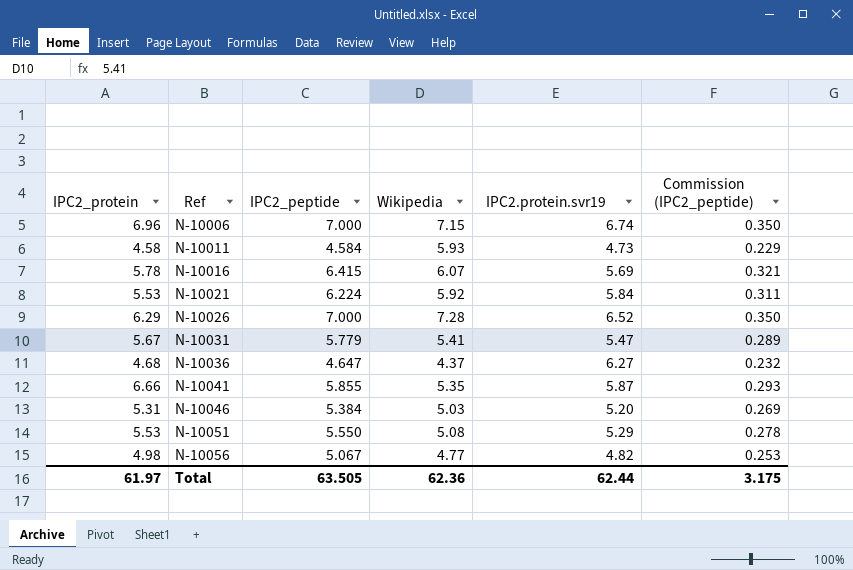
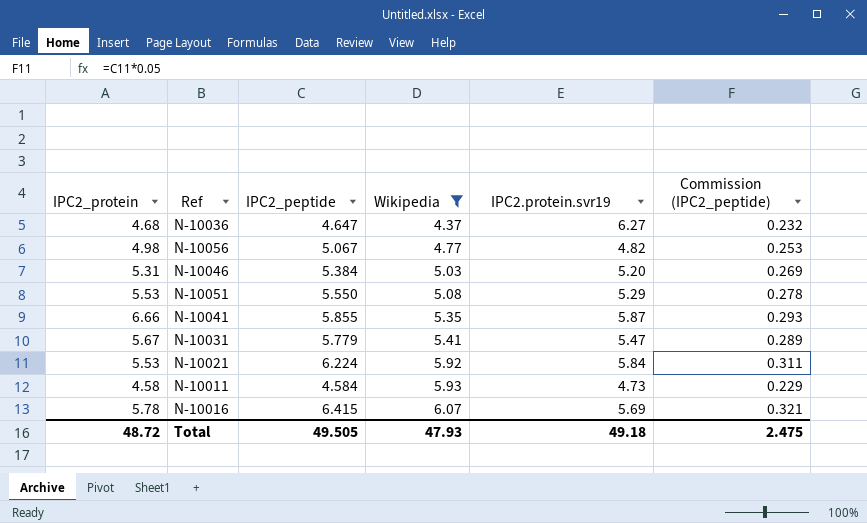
filter: none -> Wikipedia <= 6.07
row order: Ref ascending -> Wikipedia ascending
Total | IPC2_protein: 61.97 -> 48.72
Total | IPC2_peptide: 63.505 -> 49.505
Total | Wikipedia: 62.36 -> 47.93
Total | IPC2.protein.svr19: 62.44 -> 49.18
Total | Commission (IPC2_peptide): 3.175 -> 2.475

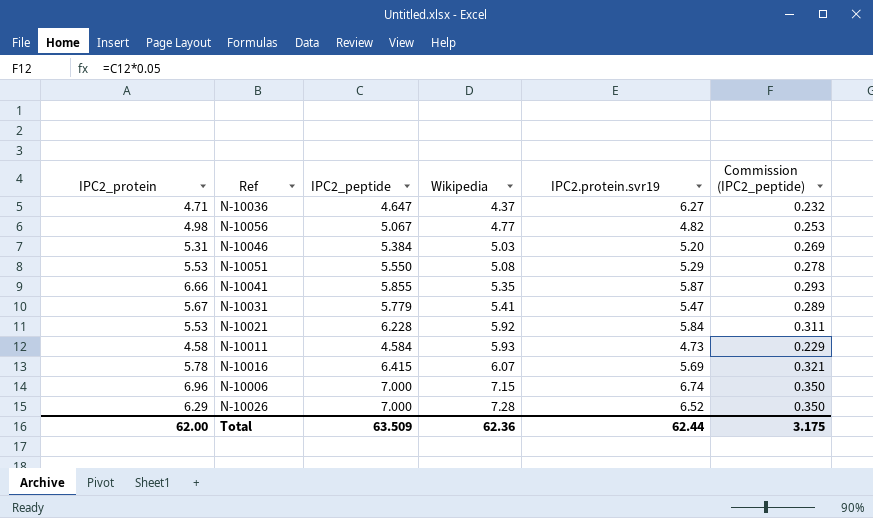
filter: Wikipedia <= 6.07 -> none
N-10036 | IPC2_protein: 4.68 -> 4.71
N-10021 | IPC2_peptide: 6.224 -> 6.228
Total | IPC2_protein: 48.72 -> 62.00
Total | IPC2_peptide: 49.505 -> 63.509
Total | Wikipedia: 47.93 -> 62.36
Total | IPC2.protein.svr19: 49.18 -> 62.44
Total | Commission (IPC2_peptide): 2.475 -> 3.175

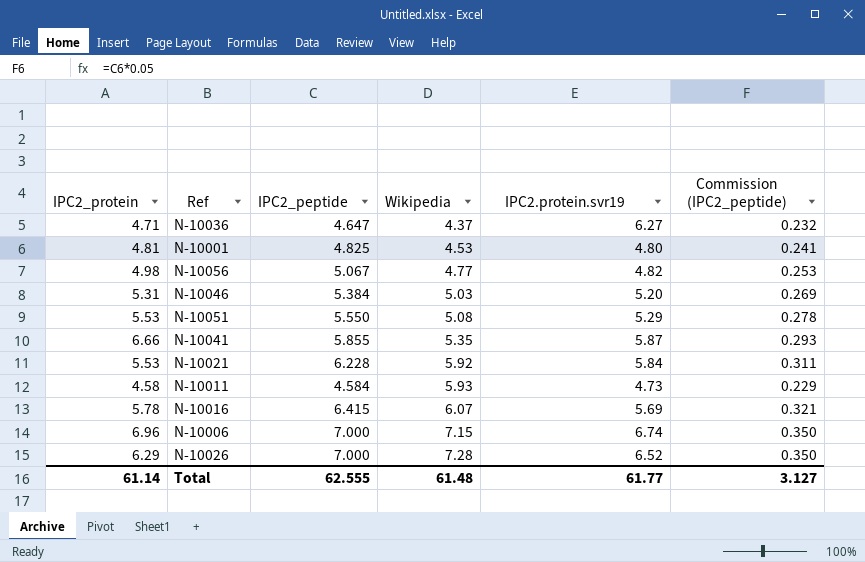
row N-10031: 5.67 | 5.779 | 5.41 | 5.47 | 0.289 -> none
row N-10001: none -> 4.81 | 4.825 | 4.53 | 4.80 | 0.241
Total | IPC2_protein: 62.00 -> 61.14
Total | IPC2_peptide: 63.509 -> 62.555
Total | Wikipedia: 62.36 -> 61.48
Total | IPC2.protein.svr19: 62.44 -> 61.77
Total | Commission (IPC2_peptide): 3.175 -> 3.127

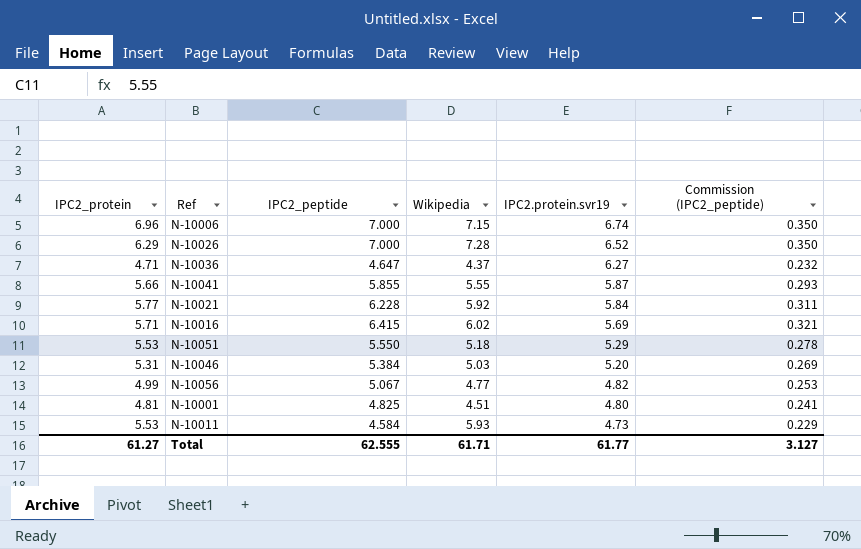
row order: Wikipedia ascending -> IPC2.protein.svr19 descending
N-10041 | IPC2_protein: 6.66 -> 5.66
N-10041 | Wikipedia: 5.35 -> 5.55
N-10021 | IPC2_protein: 5.53 -> 5.77
N-10016 | IPC2_protein: 5.78 -> 5.71
N-10016 | Wikipedia: 6.07 -> 6.02
N-10051 | Wikipedia: 5.08 -> 5.18
N-10056 | IPC2_protein: 4.98 -> 4.99
N-10001 | Wikipedia: 4.53 -> 4.51
N-10011 | IPC2_protein: 4.58 -> 5.53
Total | IPC2_protein: 61.14 -> 61.27
Total | Wikipedia: 61.48 -> 61.71

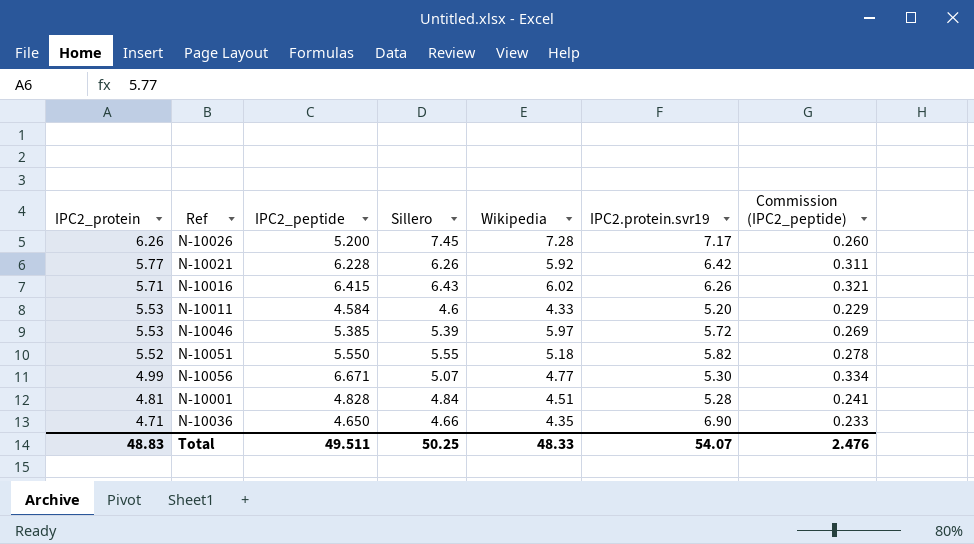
row order: IPC2.protein.svr19 descending -> IPC2_protein descending
column Sillero | position: none -> 4
row N-10006: 6.96 | 7.000 | 7.15 | 6.74 | 0.350 -> none
row N-10041: 5.66 | 5.855 | 5.55 | 5.87 | 0.293 -> none
N-10026 | IPC2_protein: 6.29 -> 6.26
N-10026 | IPC2_peptide: 7.000 -> 5.200
N-10026 | IPC2.protein.svr19: 6.52 -> 7.17
N-10026 | Commission (IPC2_peptide): 0.350 -> 0.260
N-10021 | IPC2.protein.svr19: 5.84 -> 6.42
N-10016 | IPC2.protein.svr19: 5.69 -> 6.26
N-10011 | Wikipedia: 5.93 -> 4.33
N-10011 | IPC2.protein.svr19: 4.73 -> 5.20
N-10046 | IPC2_protein: 5.31 -> 5.53
N-10046 | IPC2_peptide: 5.384 -> 5.385
N-10046 | Wikipedia: 5.03 -> 5.97
N-10046 | IPC2.protein.svr19: 5.20 -> 5.72
N-10051 | IPC2_protein: 5.53 -> 5.52
N-10051 | IPC2.protein.svr19: 5.29 -> 5.82
N-10056 | IPC2_peptide: 5.067 -> 6.671
N-10056 | IPC2.protein.svr19: 4.82 -> 5.30
N-10056 | Commission (IPC2_peptide): 0.253 -> 0.334
N-10001 | IPC2_peptide: 4.825 -> 4.828
N-10001 | IPC2.protein.svr19: 4.80 -> 5.28
N-10036 | IPC2_peptide: 4.647 -> 4.650
N-10036 | Wikipedia: 4.37 -> 4.35
N-10036 | IPC2.protein.svr19: 6.27 -> 6.90
N-10036 | Commission (IPC2_peptide): 0.232 -> 0.233
Total | IPC2_protein: 61.27 -> 48.83
Total | IPC2_peptide: 62.555 -> 49.511
Total | Wikipedia: 61.71 -> 48.33
Total | IPC2.protein.svr19: 61.77 -> 54.07
Total | Commission (IPC2_peptide): 3.127 -> 2.476

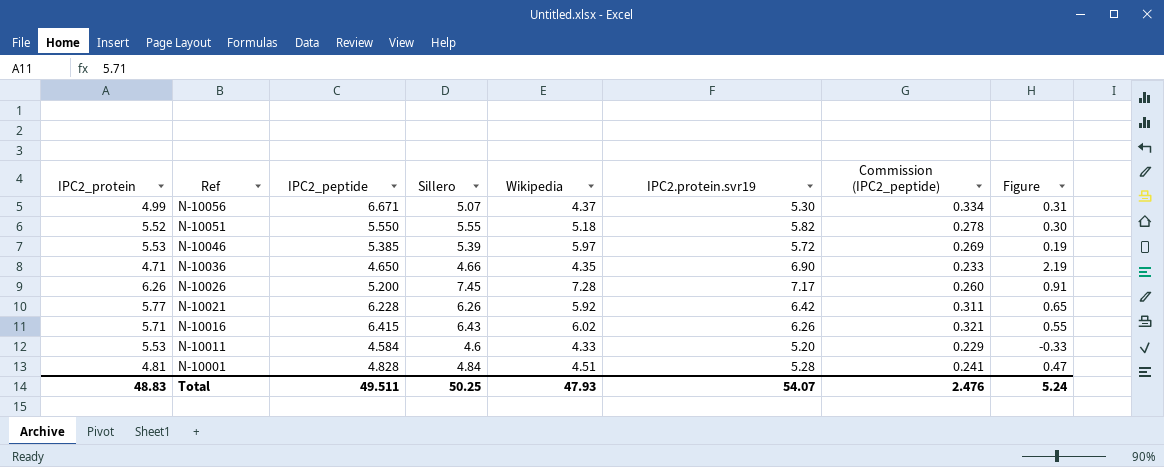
row order: IPC2_protein descending -> Ref descending
column Figure | formula: none -> [IPC2.protein.svr19] - [IPC2_protein]
N-10056 | Wikipedia: 4.77 -> 4.37
Total | Wikipedia: 48.33 -> 47.93

